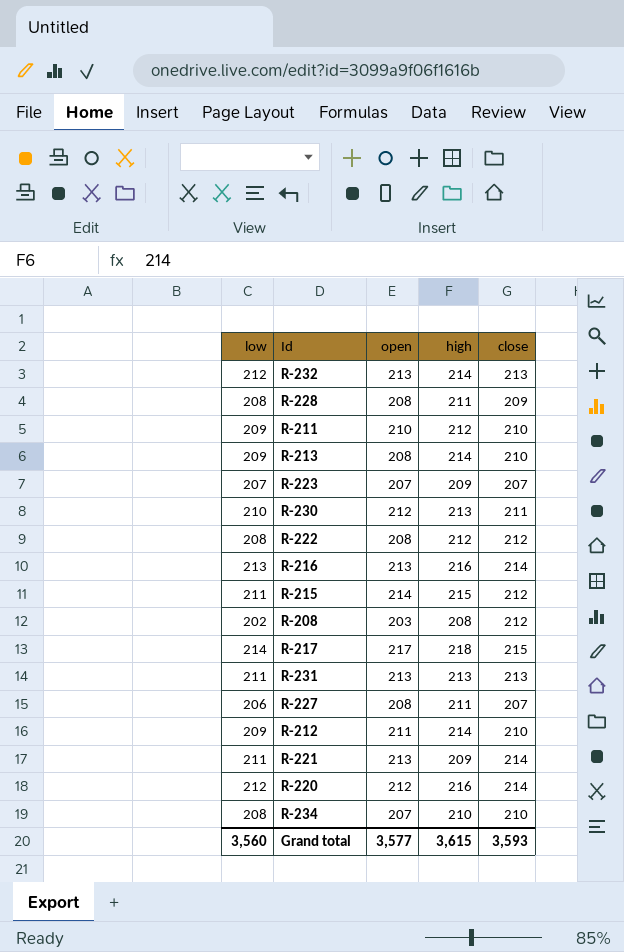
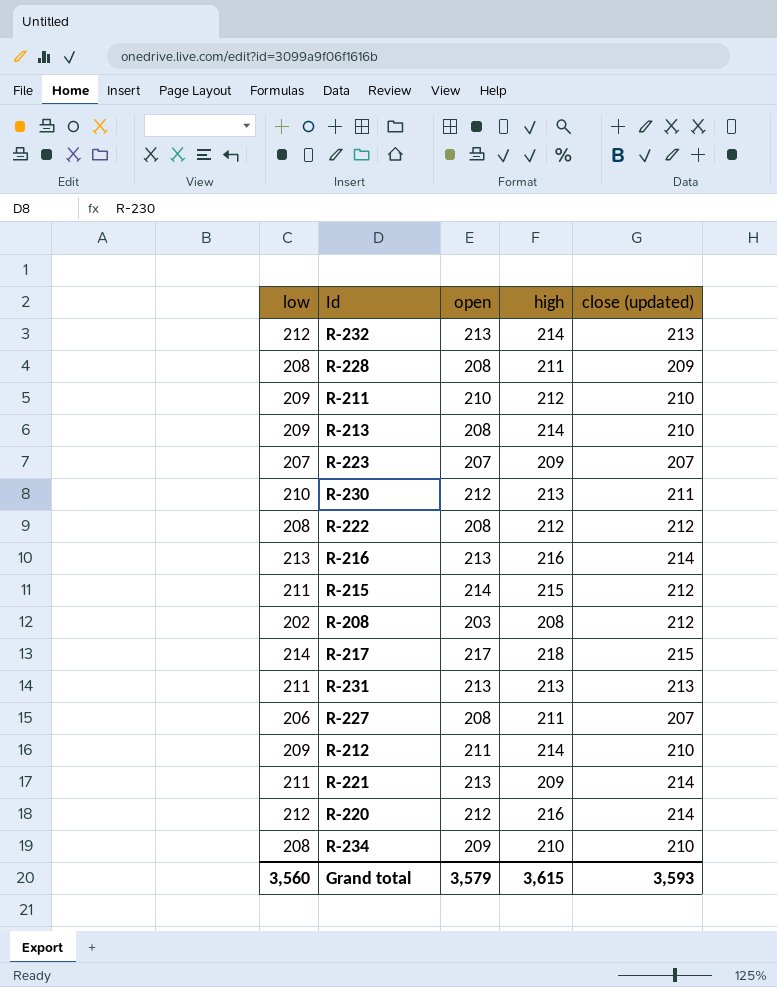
column name: close -> close (updated)
R-234 | open: 207 -> 209
Grand total | open: 3,577 -> 3,579

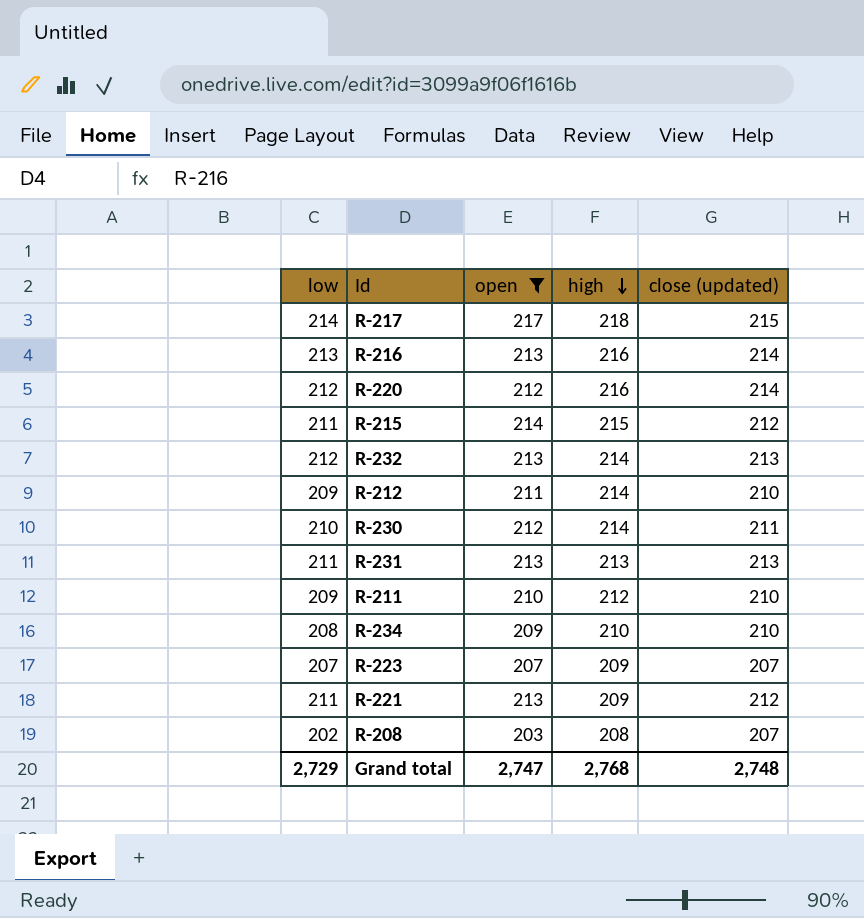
filter: none -> open != 208
row order: none -> high descending
R-230 | high: 213 -> 214
R-221 | close (updated): 214 -> 212
R-208 | close (updated): 212 -> 207
Grand total | low: 3,560 -> 2,729
Grand total | open: 3,579 -> 2,747
Grand total | high: 3,615 -> 2,768
Grand total | close (updated): 3,593 -> 2,748

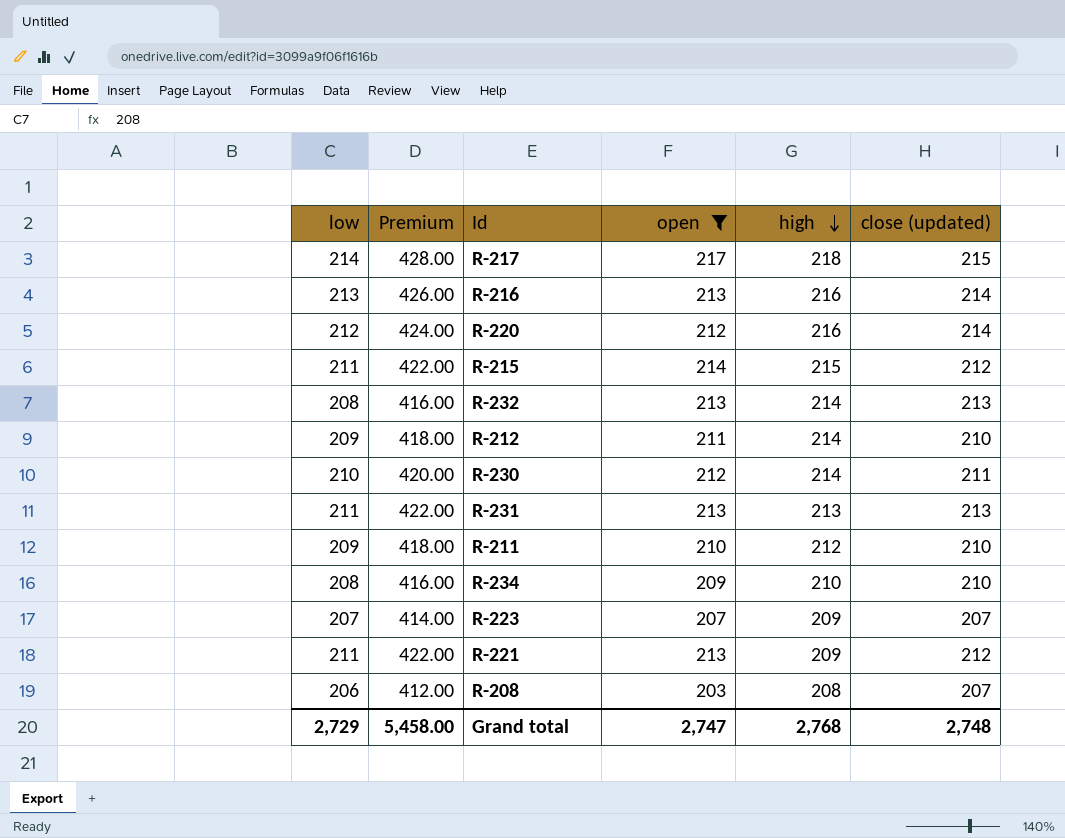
column Premium | formula: none -> [low] * 2
R-232 | low: 212 -> 208
R-208 | low: 202 -> 206

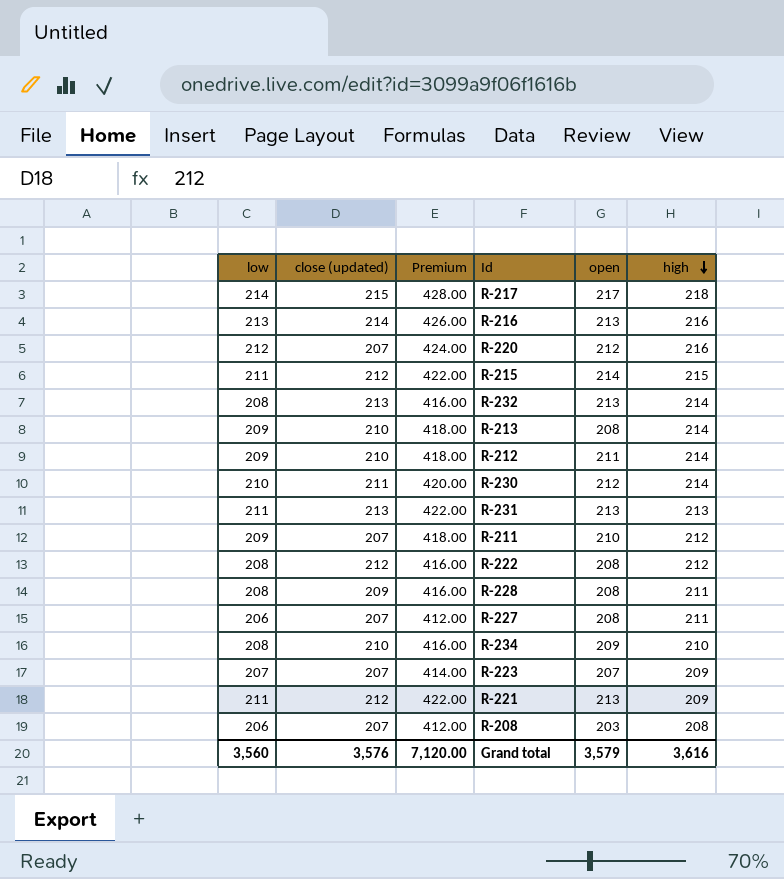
filter: open != 208 -> none
column close (updated) | position: 6 -> 2
R-220 | close (updated): 214 -> 207
R-211 | close (updated): 210 -> 207
Grand total | low: 2,729 -> 3,560
Grand total | close (updated): 2,748 -> 3,576
Grand total | Premium: 5,458.00 -> 7,120.00
Grand total | open: 2,747 -> 3,579
Grand total | high: 2,768 -> 3,616

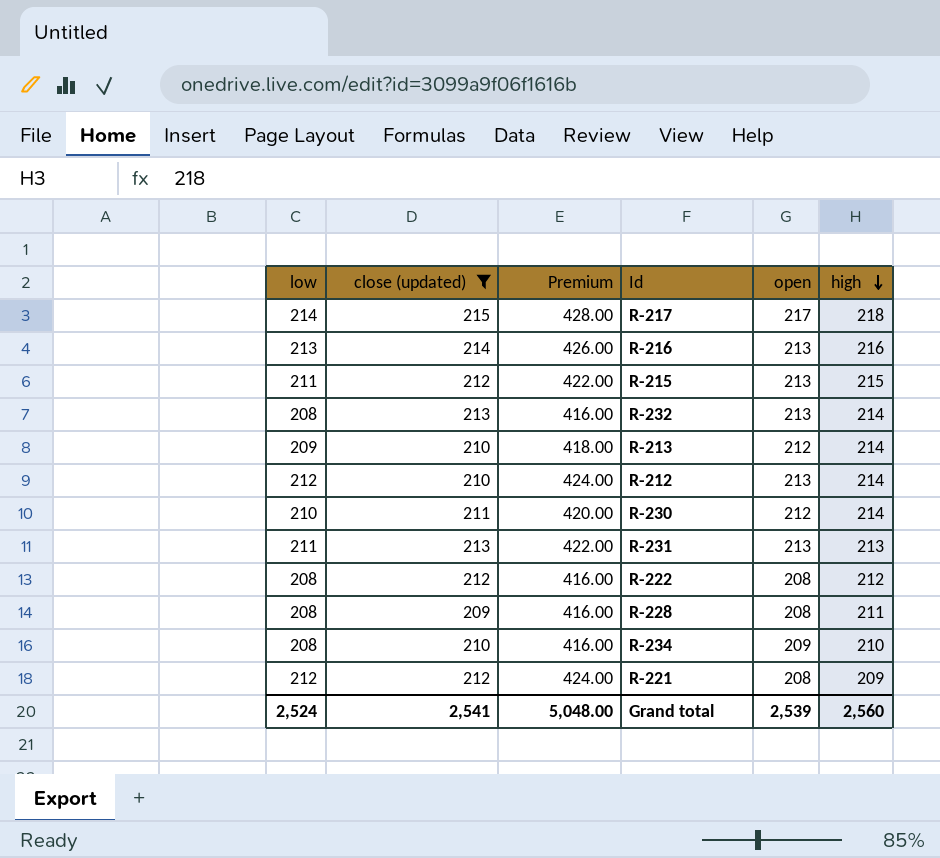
filter: none -> close (updated) != 207
R-215 | open: 214 -> 213
R-213 | open: 208 -> 212
R-212 | low: 209 -> 212
R-212 | Premium: 418.00 -> 424.00
R-212 | open: 211 -> 213
R-221 | low: 211 -> 212
R-221 | Premium: 422.00 -> 424.00
R-221 | open: 213 -> 208
Grand total | low: 3,560 -> 2,524
Grand total | close (updated): 3,576 -> 2,541
Grand total | Premium: 7,120.00 -> 5,048.00
Grand total | open: 3,579 -> 2,539
Grand total | high: 3,616 -> 2,560

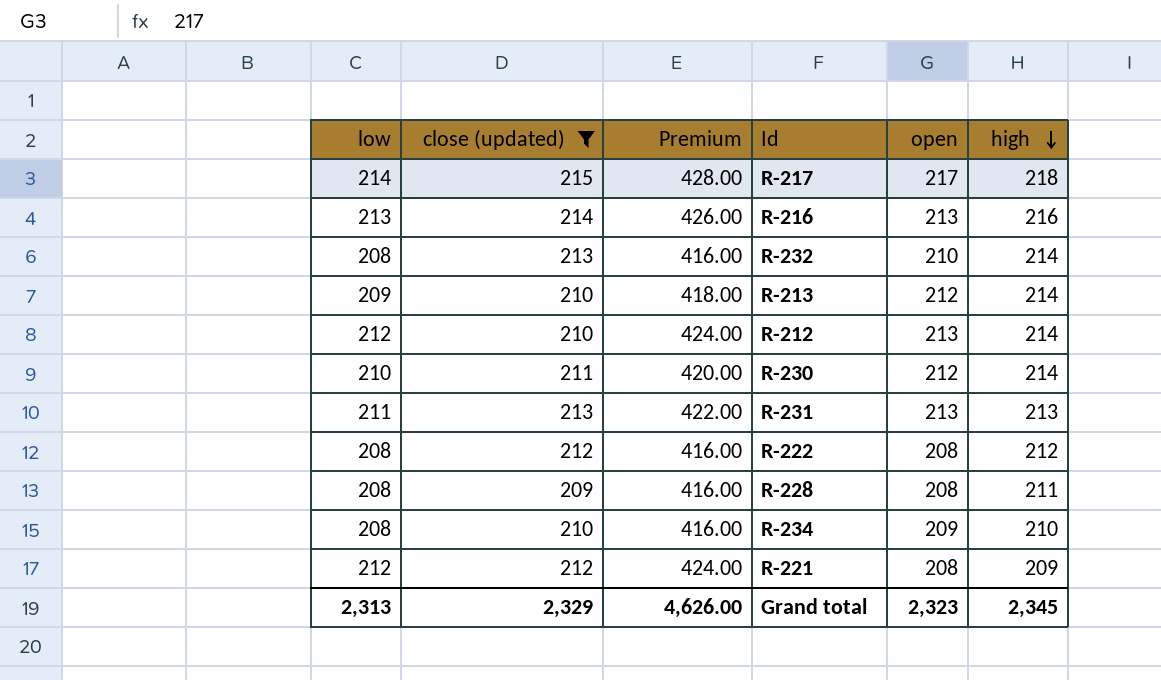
row R-215: 211 | 212 | 422.00 | 213 | 215 -> none
R-232 | open: 213 -> 210
Grand total | low: 2,524 -> 2,313
Grand total | close (updated): 2,541 -> 2,329
Grand total | Premium: 5,048.00 -> 4,626.00
Grand total | open: 2,539 -> 2,323
Grand total | high: 2,560 -> 2,345

